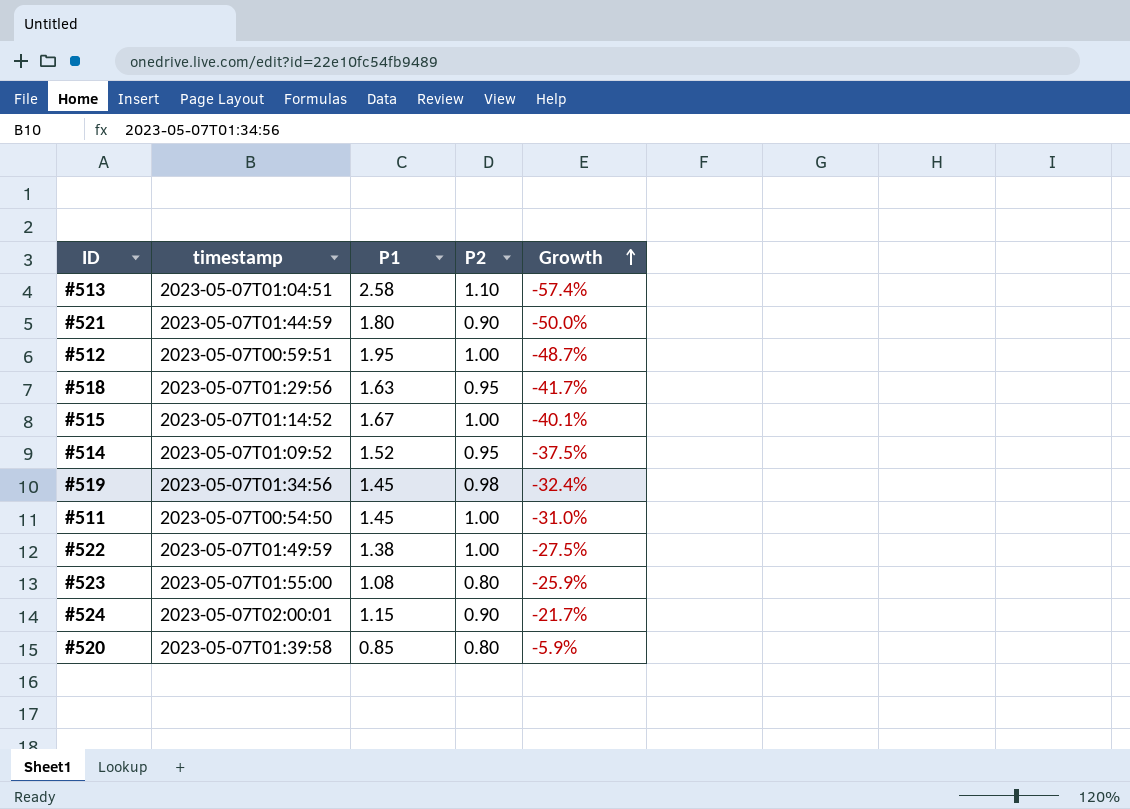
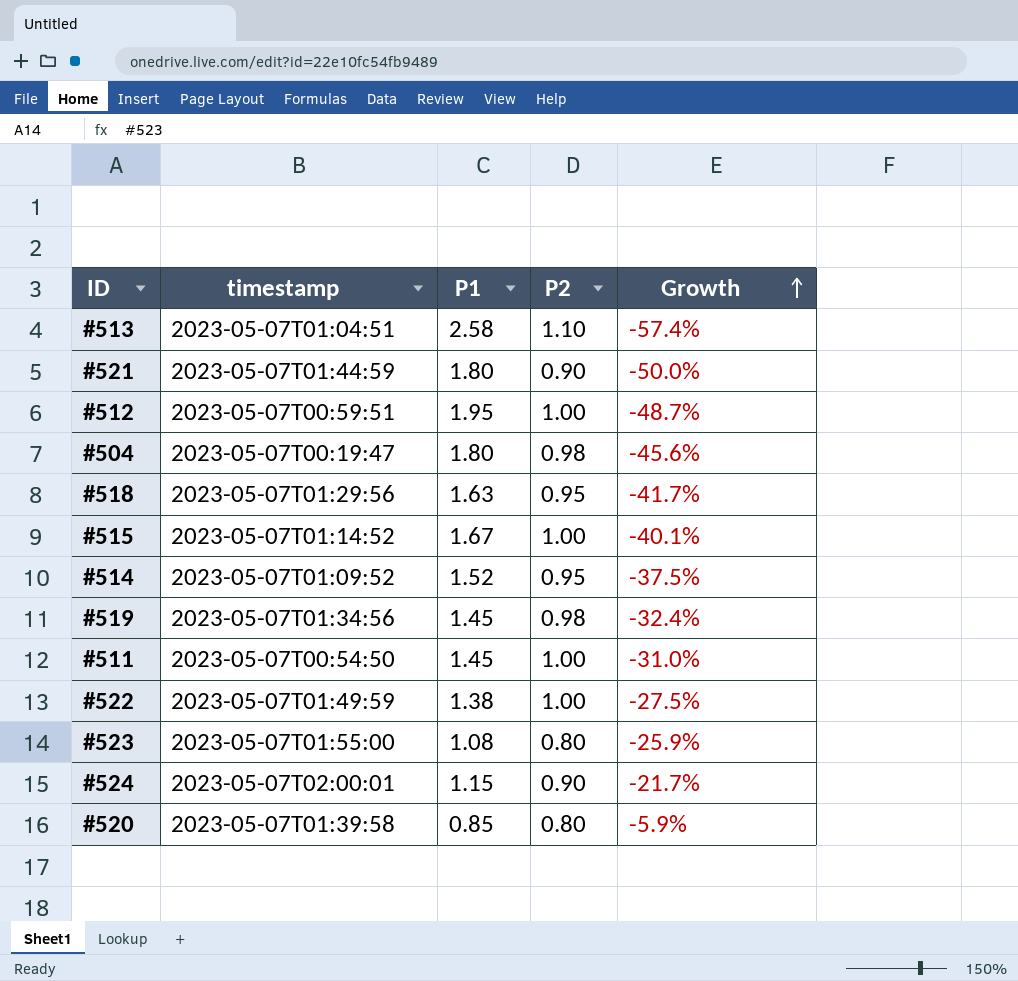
row #504: none -> 2023-05-07T00:19:47 | 1.80 | 0.98 | -45.6%

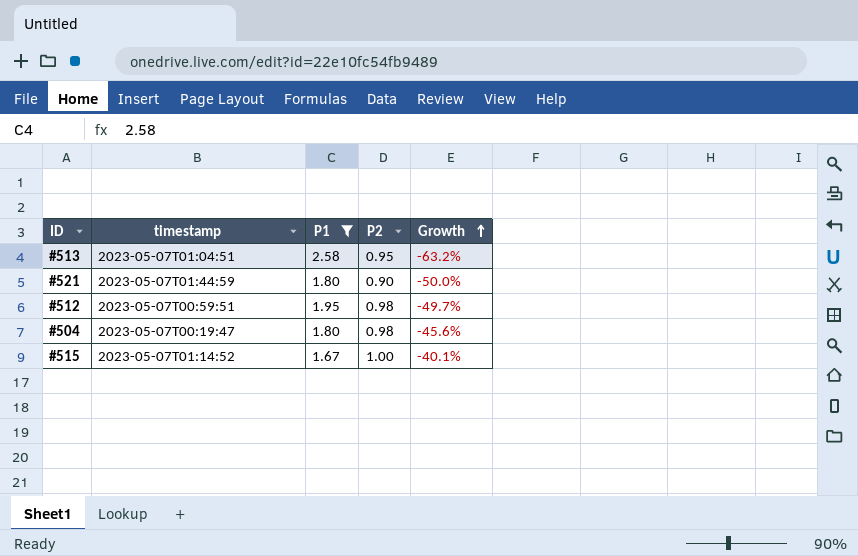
filter: none -> P1 >= 1.67
#513 | P2: 1.10 -> 0.95
#513 | Growth: -57.4% -> -63.2%
#512 | P2: 1.00 -> 0.98
#512 | Growth: -48.7% -> -49.7%

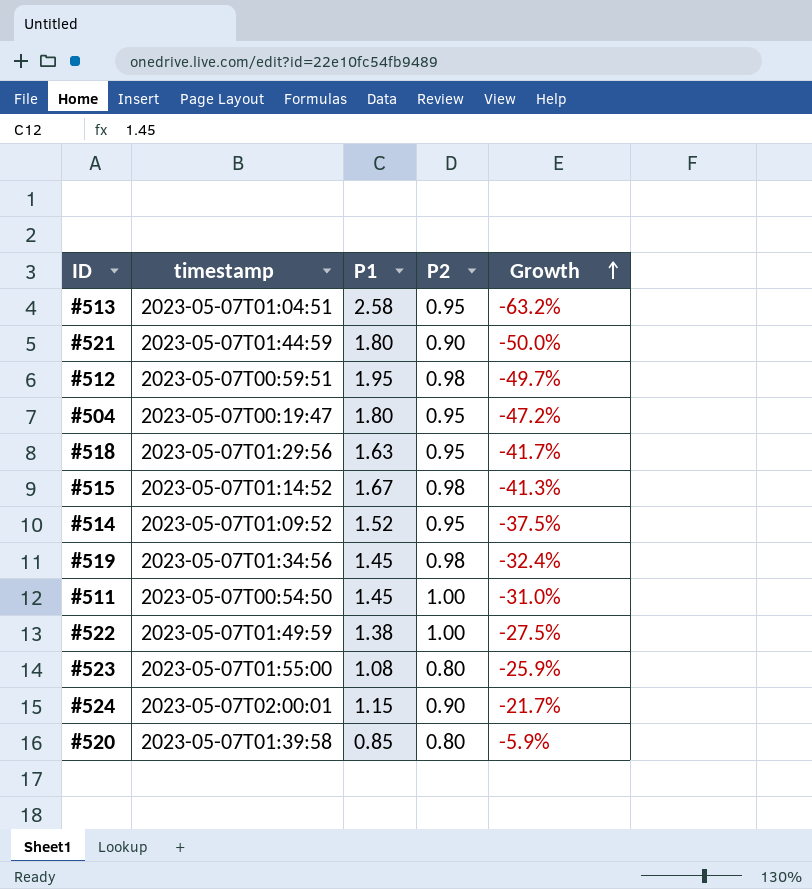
filter: P1 >= 1.67 -> none
#504 | P2: 0.98 -> 0.95
#504 | Growth: -45.6% -> -47.2%
#515 | P2: 1.00 -> 0.98
#515 | Growth: -40.1% -> -41.3%

